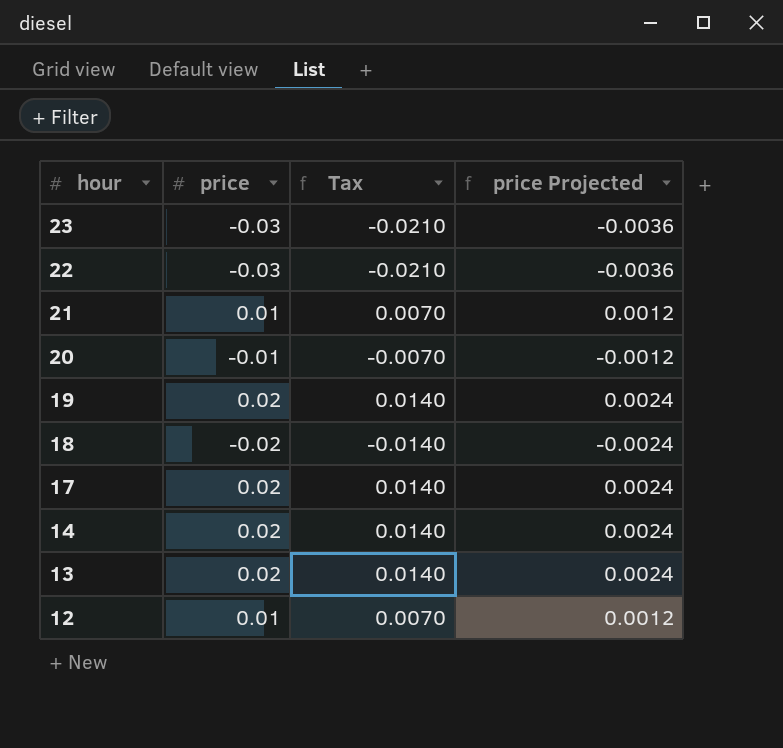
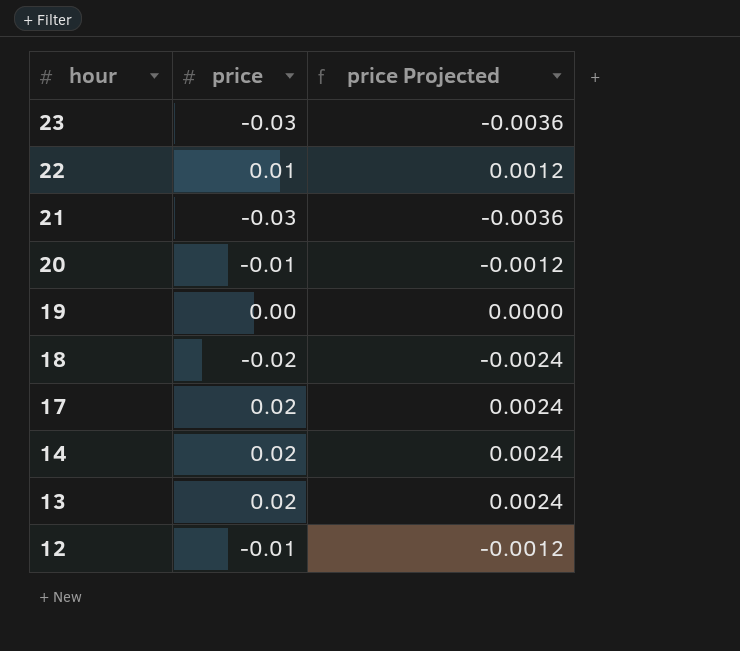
column Tax | formula: [price] * 0.7 -> none
22 | price: -0.03 -> 0.01
22 | price Projected: -0.0036 -> 0.0012
21 | price: 0.01 -> -0.03
21 | price Projected: 0.0012 -> -0.0036
19 | price: 0.02 -> 0.00
19 | price Projected: 0.0024 -> 0.0000
12 | price: 0.01 -> -0.01
12 | price Projected: 0.0012 -> -0.0012

